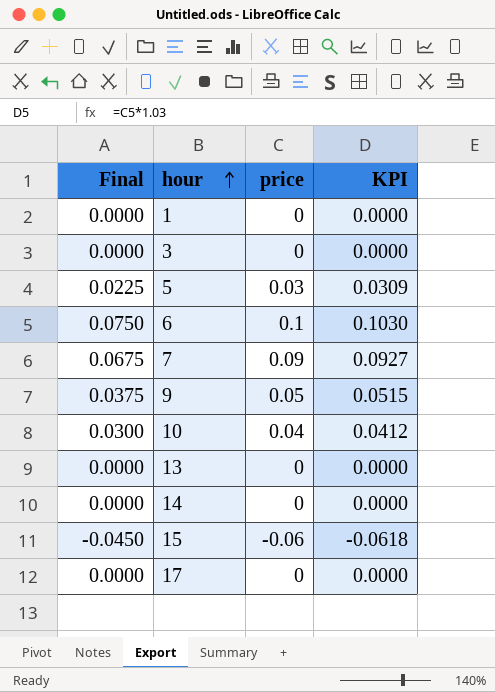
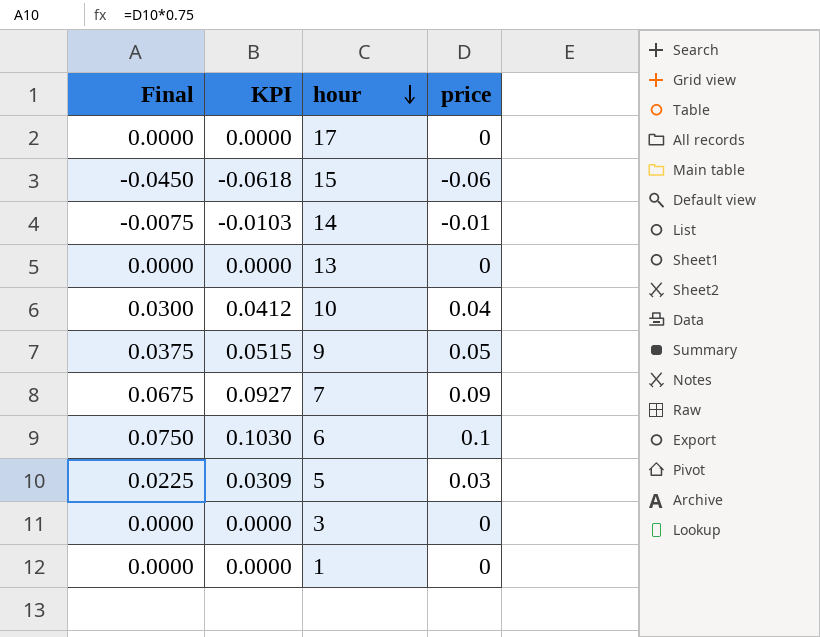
row order: hour ascending -> hour descending
column KPI | position: 4 -> 2
14 | Final: 0.0000 -> -0.0075
14 | KPI: 0.0000 -> -0.0103
14 | price: 0 -> -0.01

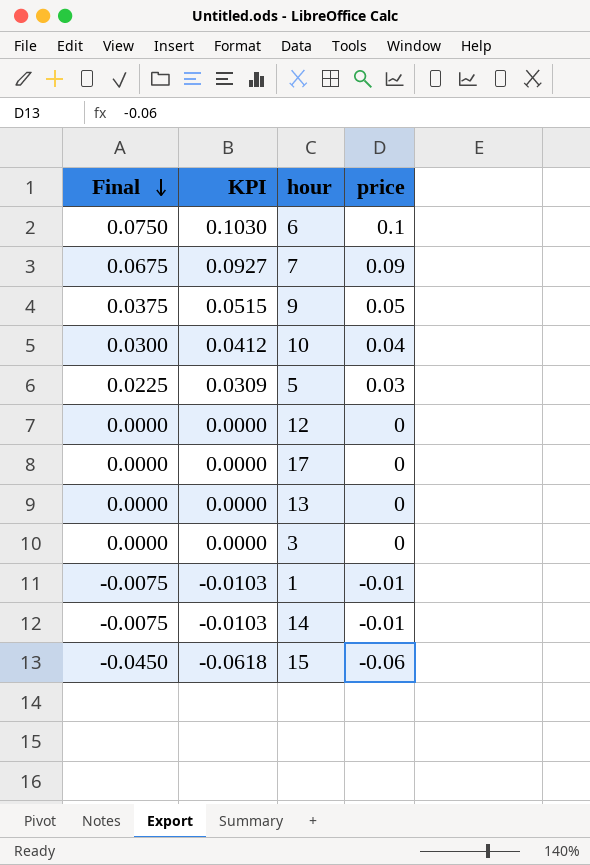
row order: hour descending -> Final descending
row 12: none -> 0.0000 | 0.0000 | 0
1 | Final: 0.0000 -> -0.0075
1 | KPI: 0.0000 -> -0.0103
1 | price: 0 -> -0.01

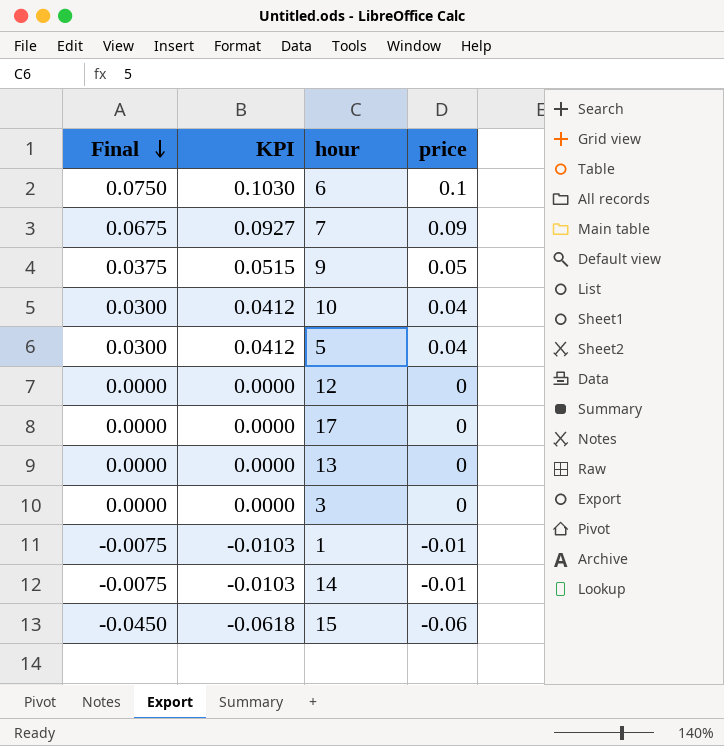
5 | Final: 0.0225 -> 0.0300
5 | KPI: 0.0309 -> 0.0412
5 | price: 0.03 -> 0.04

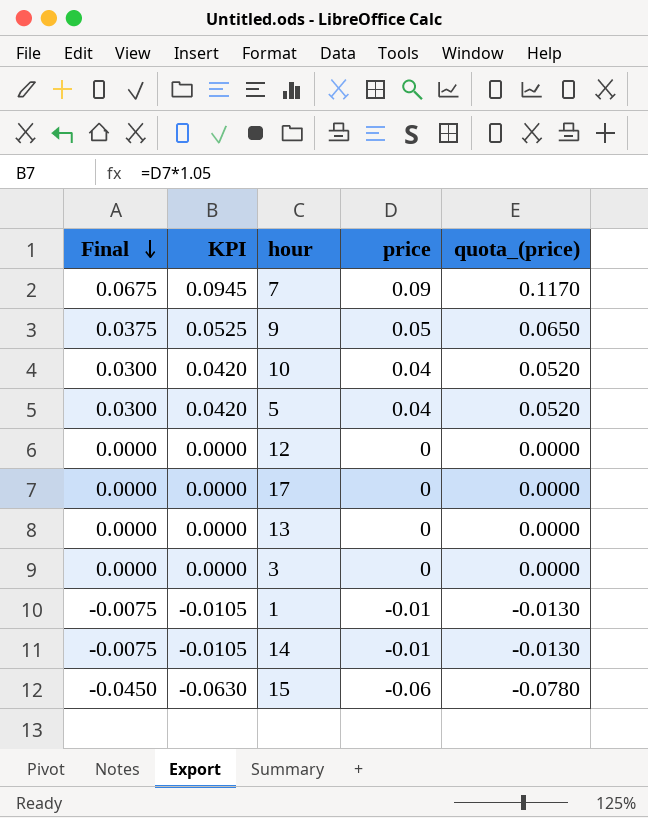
column KPI | formula: [price] * 1.03 -> [price] * 1.05
column quota_(price) | formula: none -> [price] * 1.3
row 6: 0.0750 | 0.1030 | 0.1 -> none

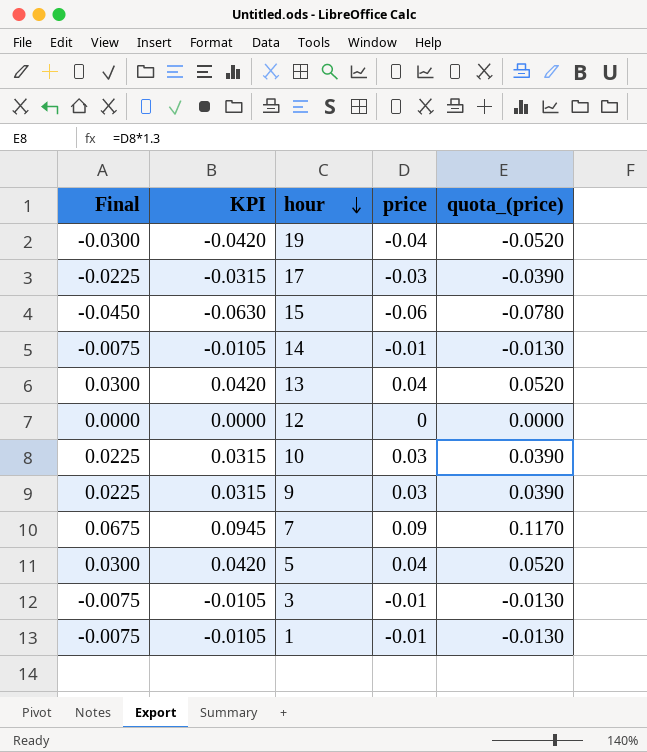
row order: Final descending -> hour descending
row 19: none -> -0.0300 | -0.0420 | -0.04 | -0.0520
17 | Final: 0.0000 -> -0.0225
17 | KPI: 0.0000 -> -0.0315
17 | price: 0 -> -0.03
17 | quota_(price): 0.0000 -> -0.0390
13 | Final: 0.0000 -> 0.0300
13 | KPI: 0.0000 -> 0.0420
13 | price: 0 -> 0.04
13 | quota_(price): 0.0000 -> 0.0520
10 | Final: 0.0300 -> 0.0225
10 | KPI: 0.0420 -> 0.0315
10 | price: 0.04 -> 0.03
10 | quota_(price): 0.0520 -> 0.0390
9 | Final: 0.0375 -> 0.0225
9 | KPI: 0.0525 -> 0.0315
9 | price: 0.05 -> 0.03
9 | quota_(price): 0.0650 -> 0.0390
3 | Final: 0.0000 -> -0.0075
3 | KPI: 0.0000 -> -0.0105
3 | price: 0 -> -0.01
3 | quota_(price): 0.0000 -> -0.0130

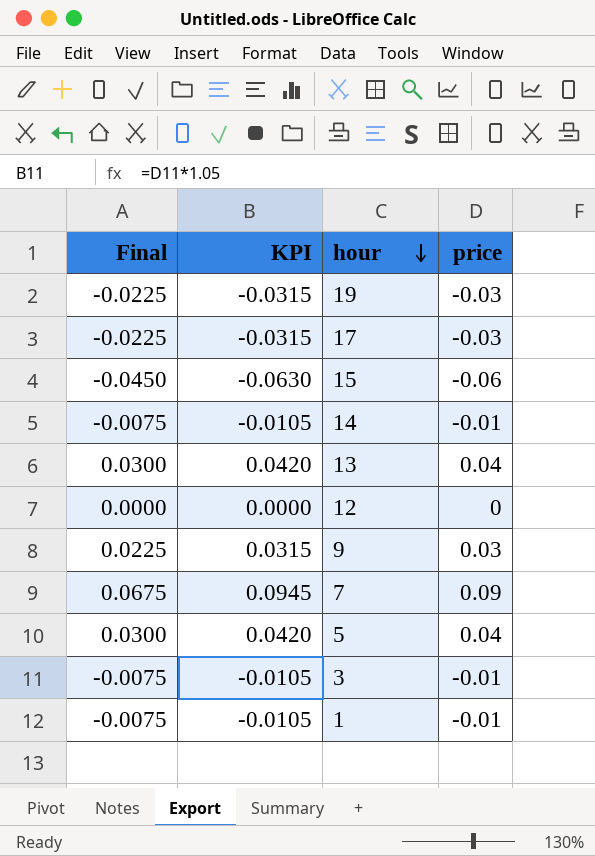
column quota_(price) | formula: [price] * 1.3 -> none
row 10: 0.0225 | 0.0315 | 0.03 | 0.0390 -> none
19 | Final: -0.0300 -> -0.0225
19 | KPI: -0.0420 -> -0.0315
19 | price: -0.04 -> -0.03

